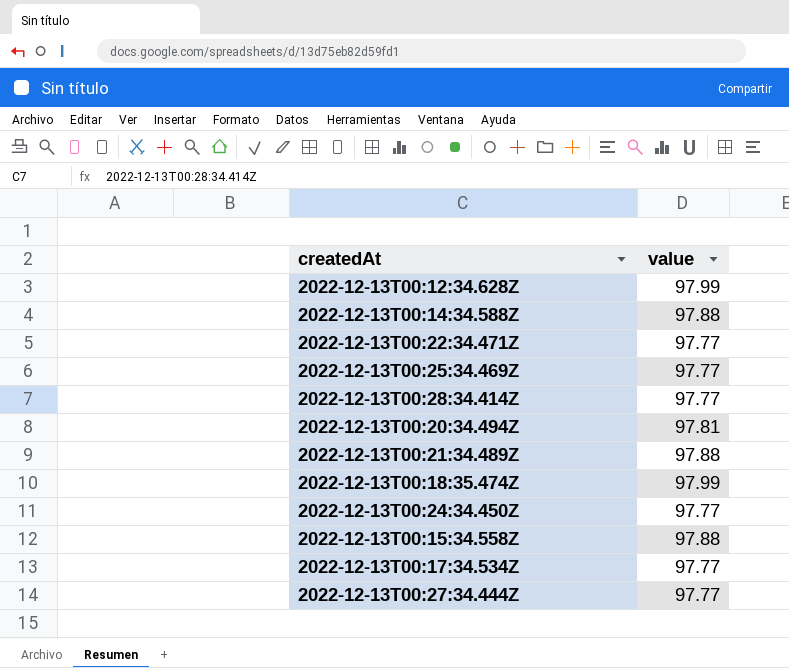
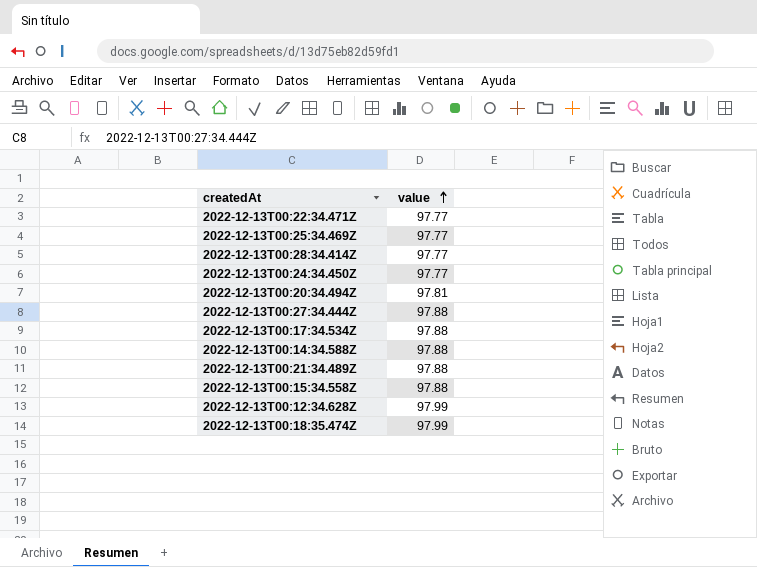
row order: none -> value ascending
2022-12-13T00:27:34.444Z | value: 97.77 -> 97.88
2022-12-13T00:17:34.534Z | value: 97.77 -> 97.88

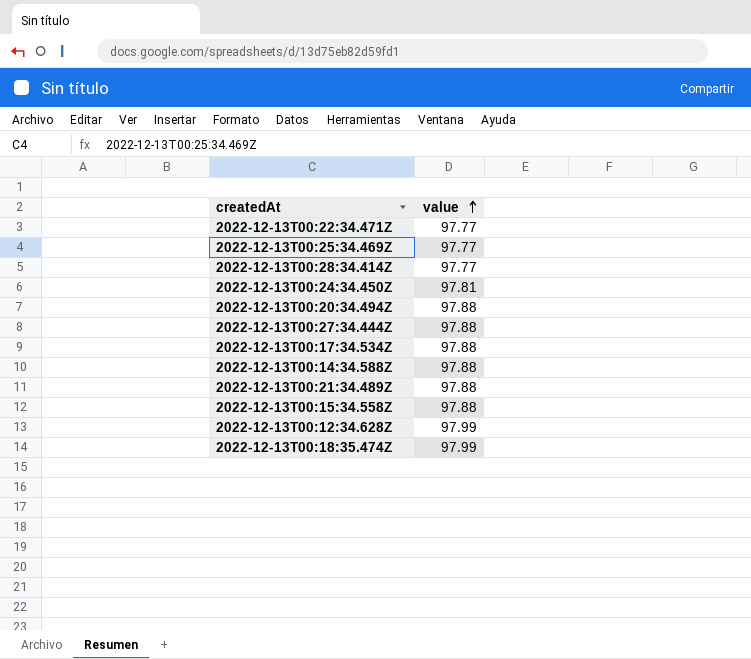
2022-12-13T00:24:34.450Z | value: 97.77 -> 97.81
2022-12-13T00:20:34.494Z | value: 97.81 -> 97.88

